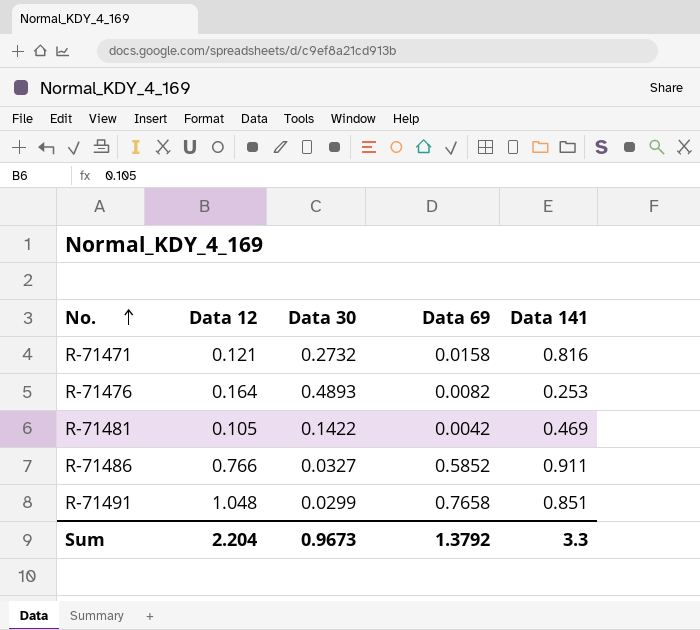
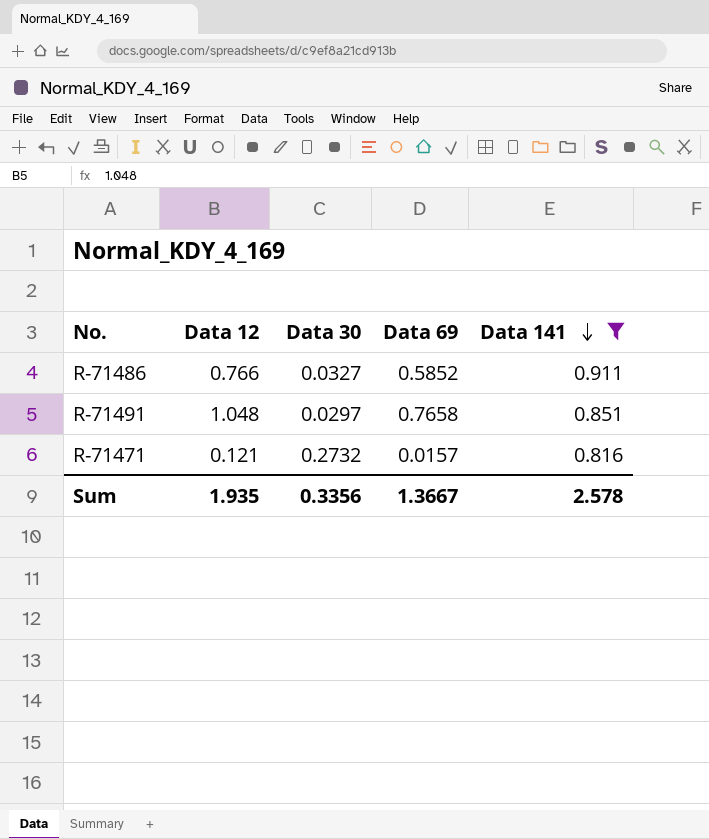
filter: none -> Data 141 >= 0.816
row order: No. ascending -> Data 141 descending
R-71491 | Data 30: 0.0299 -> 0.0297
R-71471 | Data 69: 0.0158 -> 0.0157
Sum | Data 12: 2.204 -> 1.935
Sum | Data 30: 0.9673 -> 0.3356
Sum | Data 69: 1.3792 -> 1.3667
Sum | Data 141: 3.3 -> 2.578

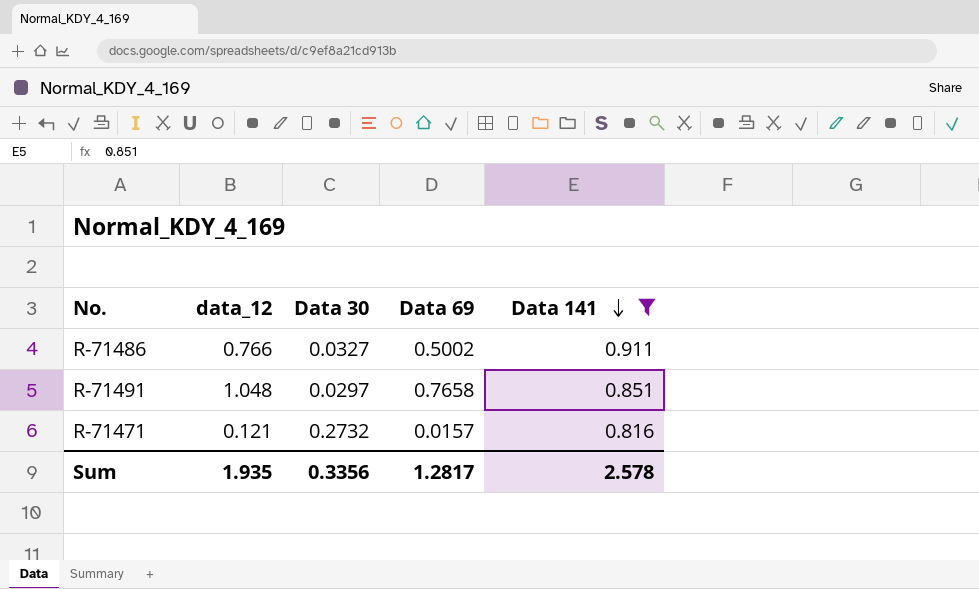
column name: Data 12 -> data_12
R-71486 | Data 69: 0.5852 -> 0.5002
Sum | Data 69: 1.3667 -> 1.2817

